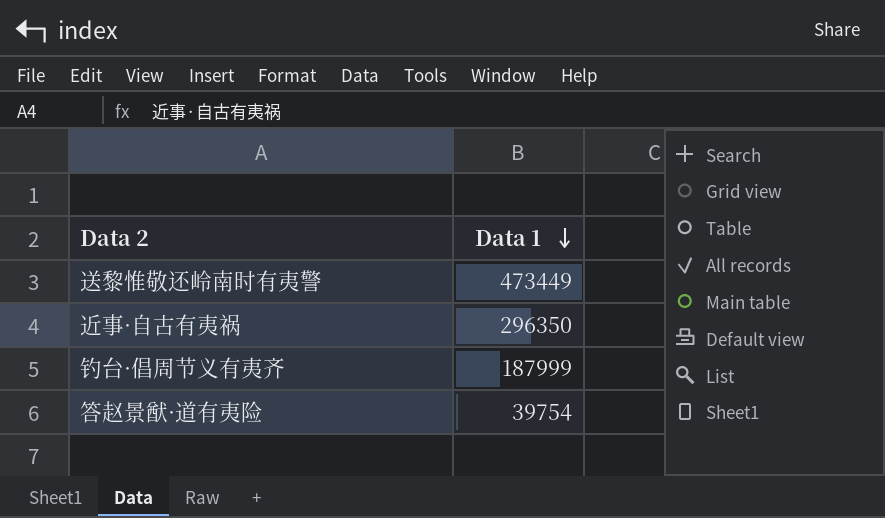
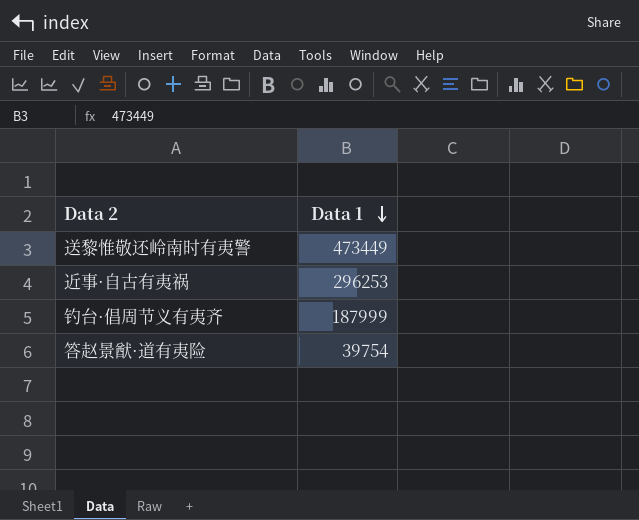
近事·自古有夷祸 | Data 1: 296350 -> 296253

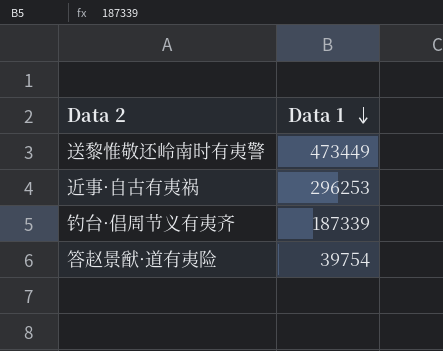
钓台·倡周节义有夷齐 | Data 1: 187999 -> 187339

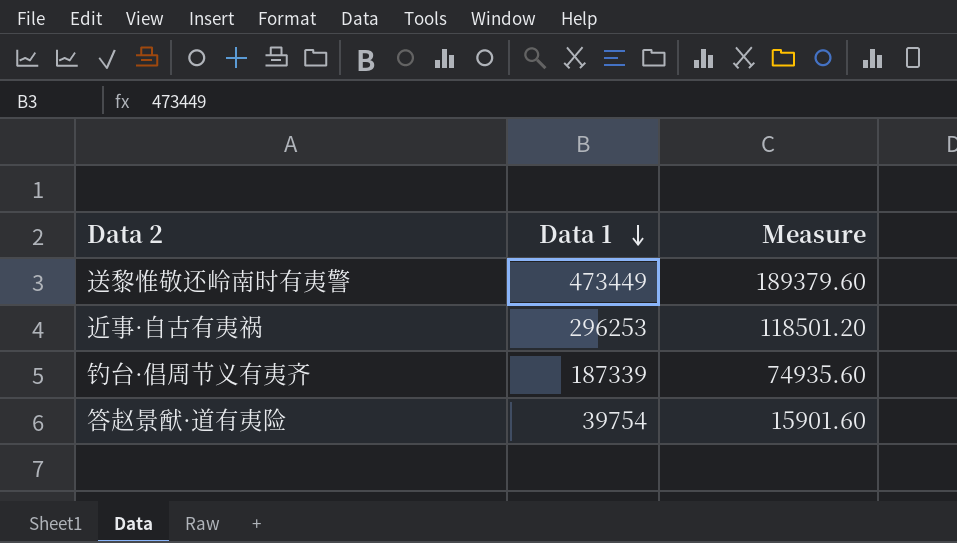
column Measure | formula: none -> [Data 1] * 0.4

